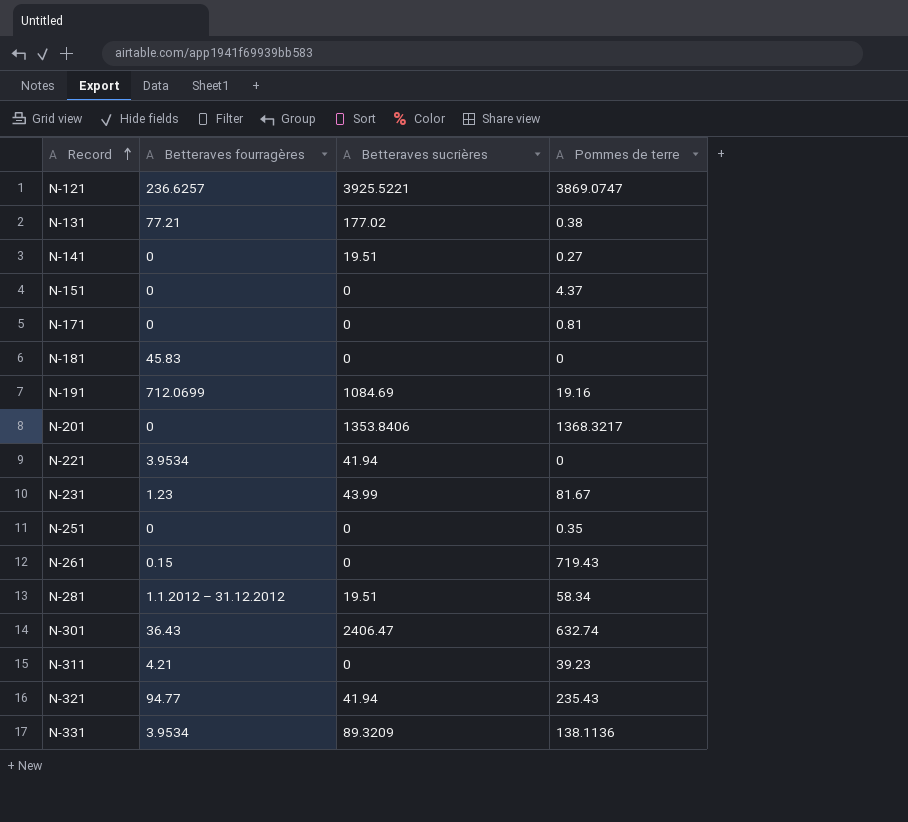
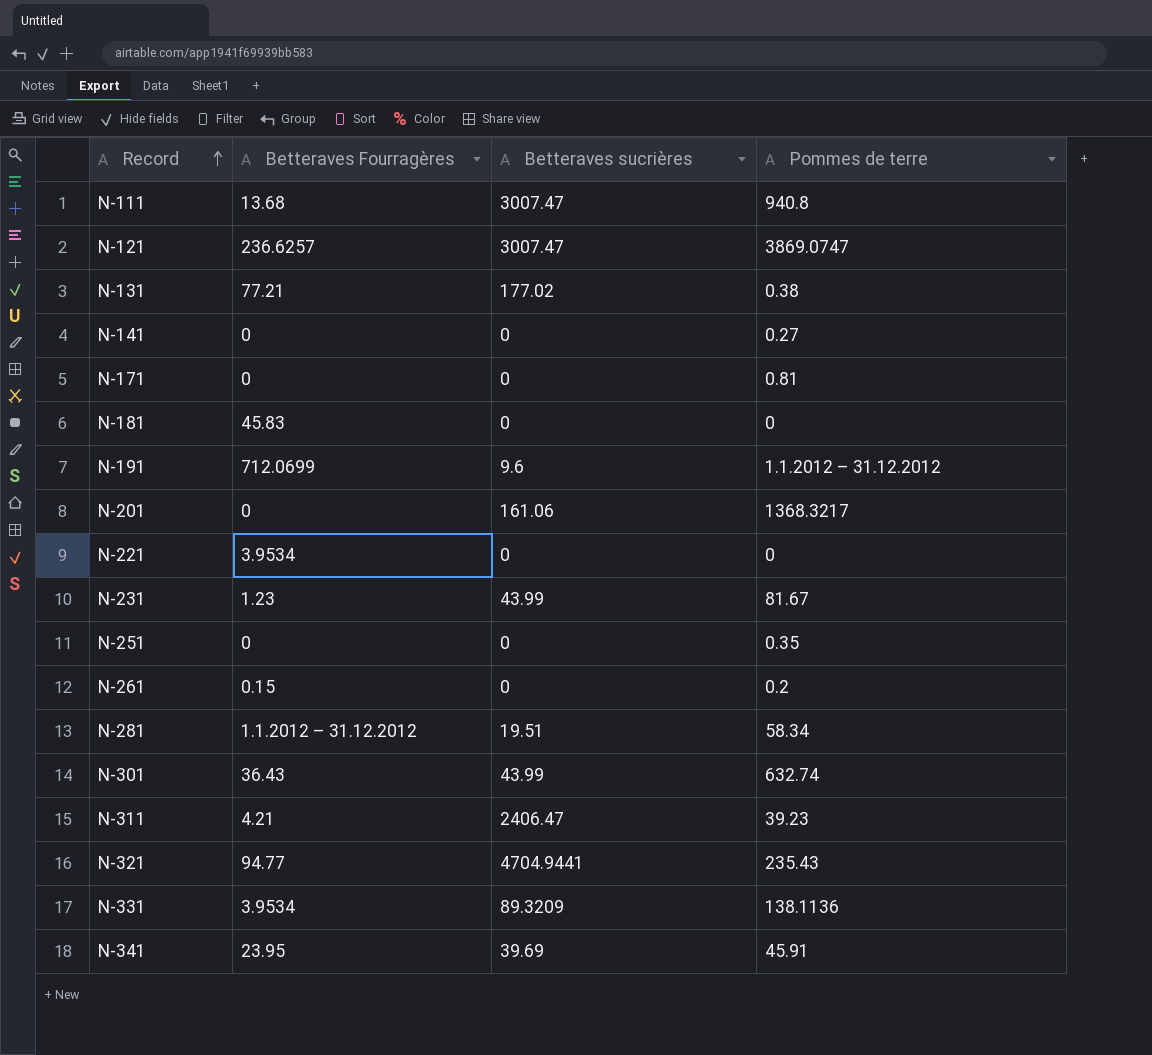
column name: Betteraves fourragères -> Betteraves Fourragères
row N-151: 0 | 0 | 4.37 -> none
row N-111: none -> 13.68 | 3007.47 | 940.8
N-121 | Betteraves sucrières: 3925.5221 -> 3007.47
N-141 | Betteraves sucrières: 19.51 -> 0
N-191 | Betteraves sucrières: 1084.69 -> 9.6
N-191 | Pommes de terre: 19.16 -> 1.1.2012 – 31.12.2012
N-201 | Betteraves sucrières: 1353.8406 -> 161.06
N-221 | Betteraves sucrières: 41.94 -> 0
N-261 | Pommes de terre: 719.43 -> 0.2
N-301 | Betteraves sucrières: 2406.47 -> 43.99
N-311 | Betteraves sucrières: 0 -> 2406.47
N-321 | Betteraves sucrières: 41.94 -> 4704.9441
row N-341: none -> 23.95 | 39.69 | 45.91

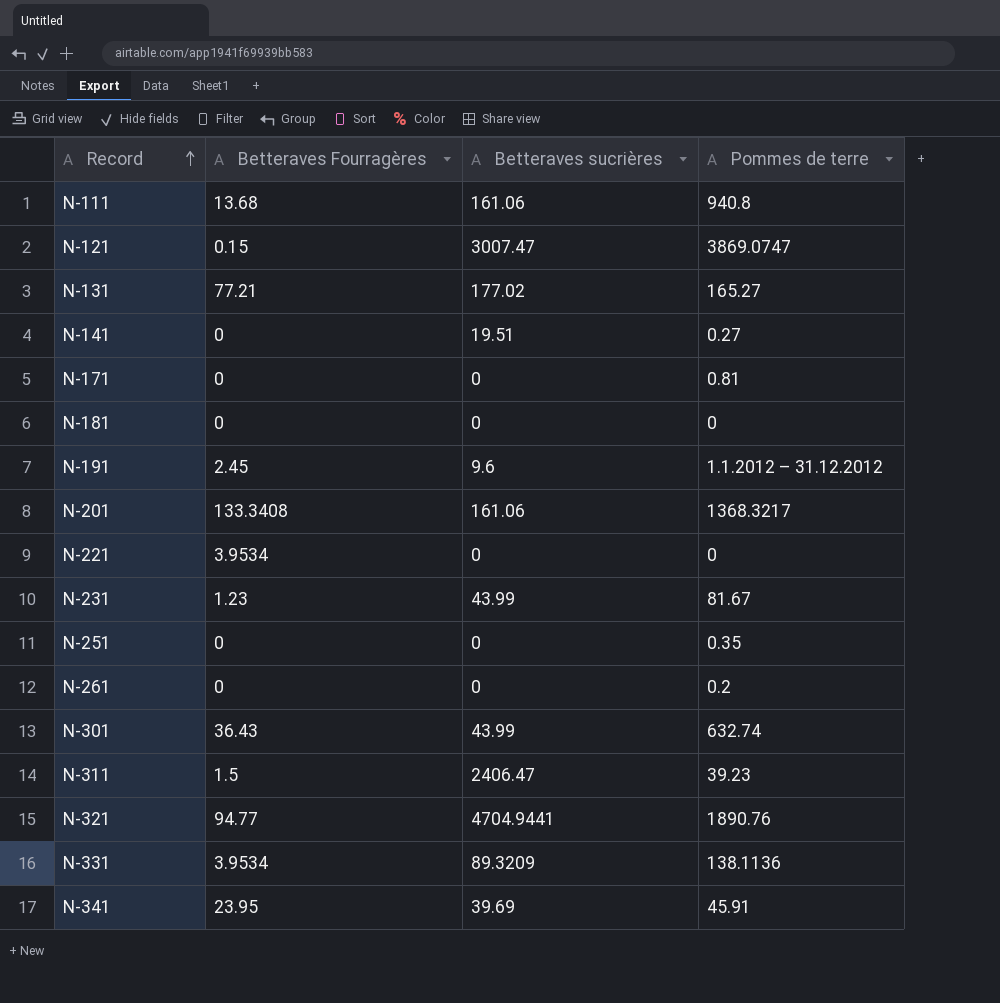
row N-281: 1.1.2012 – 31.12.2012 | 19.51 | 58.34 -> none
N-111 | Betteraves sucrières: 3007.47 -> 161.06
N-121 | Betteraves Fourragères: 236.6257 -> 0.15
N-131 | Pommes de terre: 0.38 -> 165.27
N-141 | Betteraves sucrières: 0 -> 19.51
N-181 | Betteraves Fourragères: 45.83 -> 0
N-191 | Betteraves Fourragères: 712.0699 -> 2.45
N-201 | Betteraves Fourragères: 0 -> 133.3408
N-261 | Betteraves Fourragères: 0.15 -> 0
N-311 | Betteraves Fourragères: 4.21 -> 1.5
N-321 | Pommes de terre: 235.43 -> 1890.76

